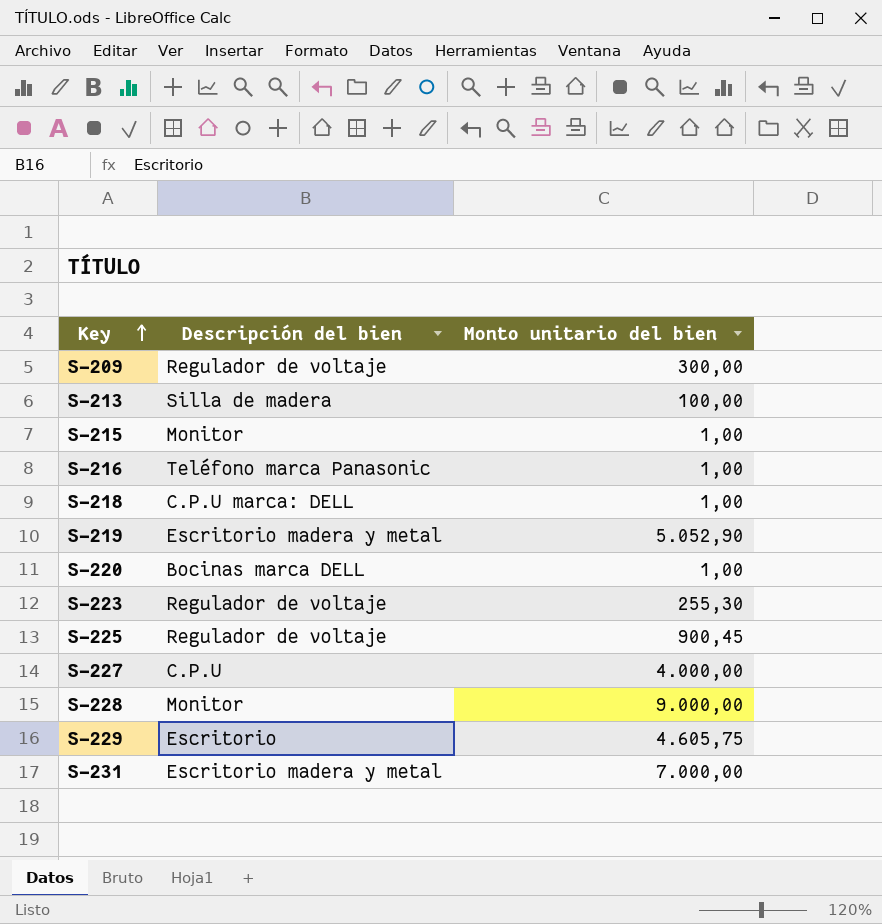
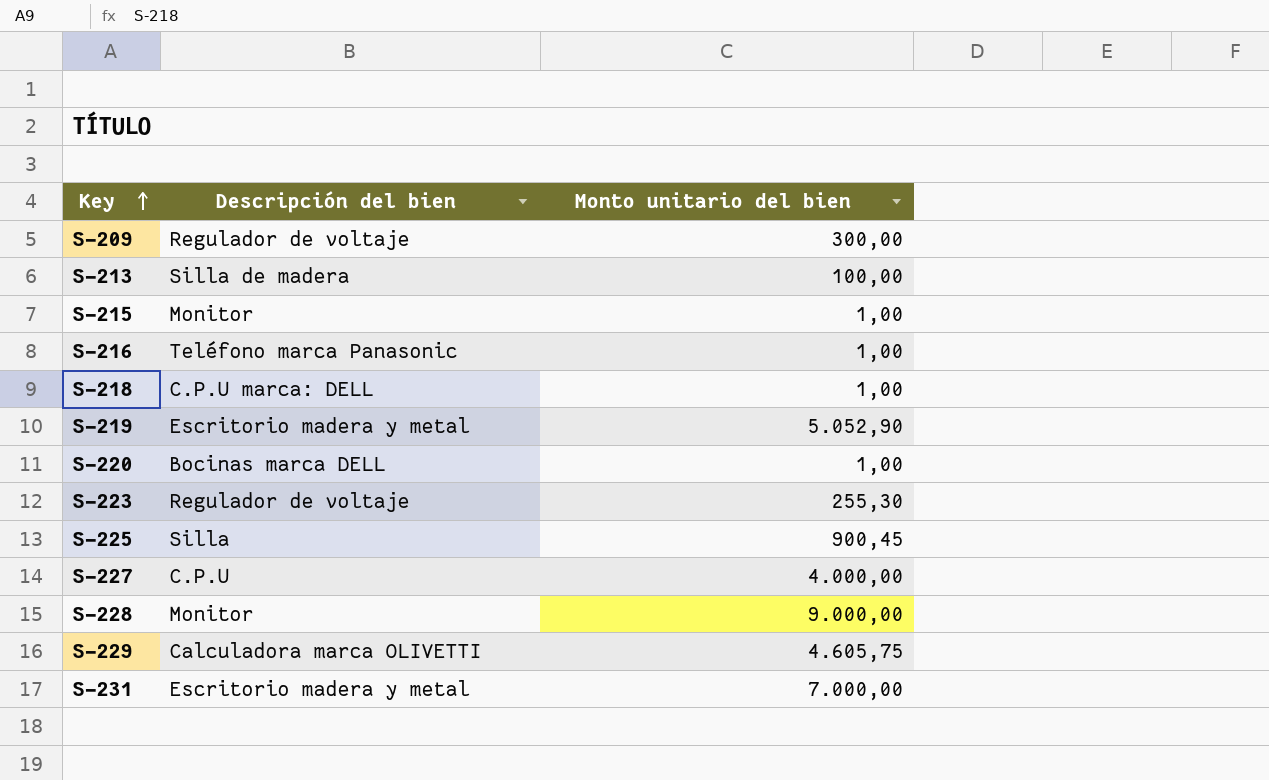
S-225 | Descripción del bien: Regulador de voltaje -> Silla
S-229 | Descripción del bien: Escritorio -> Calculadora marca OLIVETTI

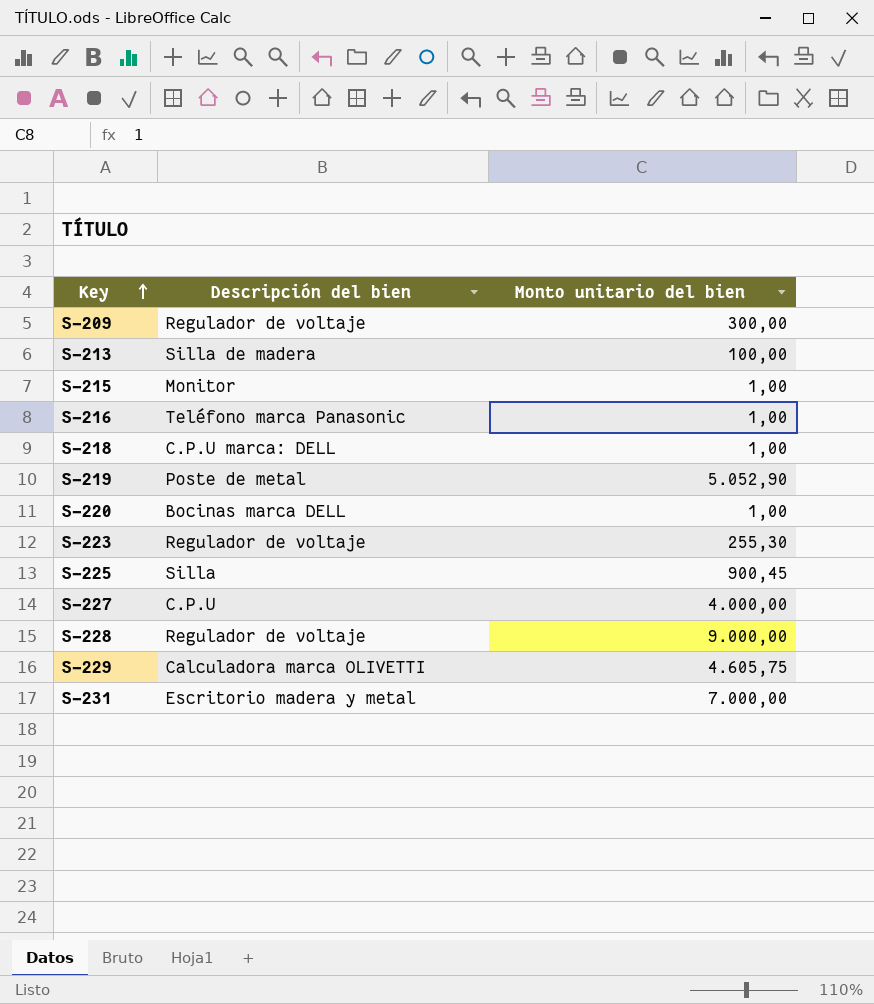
S-219 | Descripción del bien: Escritorio madera y metal -> Poste de metal
S-228 | Descripción del bien: Monitor -> Regulador de voltaje

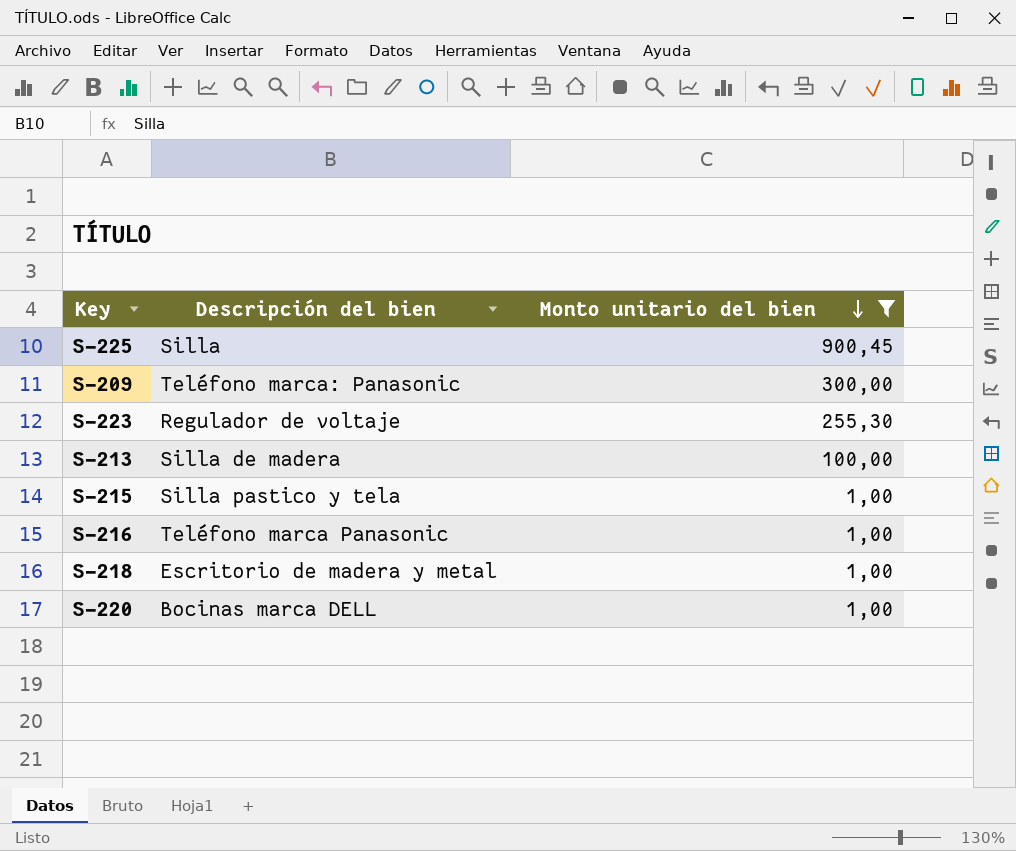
filter: none -> Monto unitario del bien <= 900,45
row order: Key ascending -> Monto unitario del bien descending
S-209 | Descripción del bien: Regulador de voltaje -> Teléfono marca: Panasonic
S-215 | Descripción del bien: Monitor -> Silla pastico y tela
S-218 | Descripción del bien: C.P.U marca: DELL -> Escritorio de madera y metal

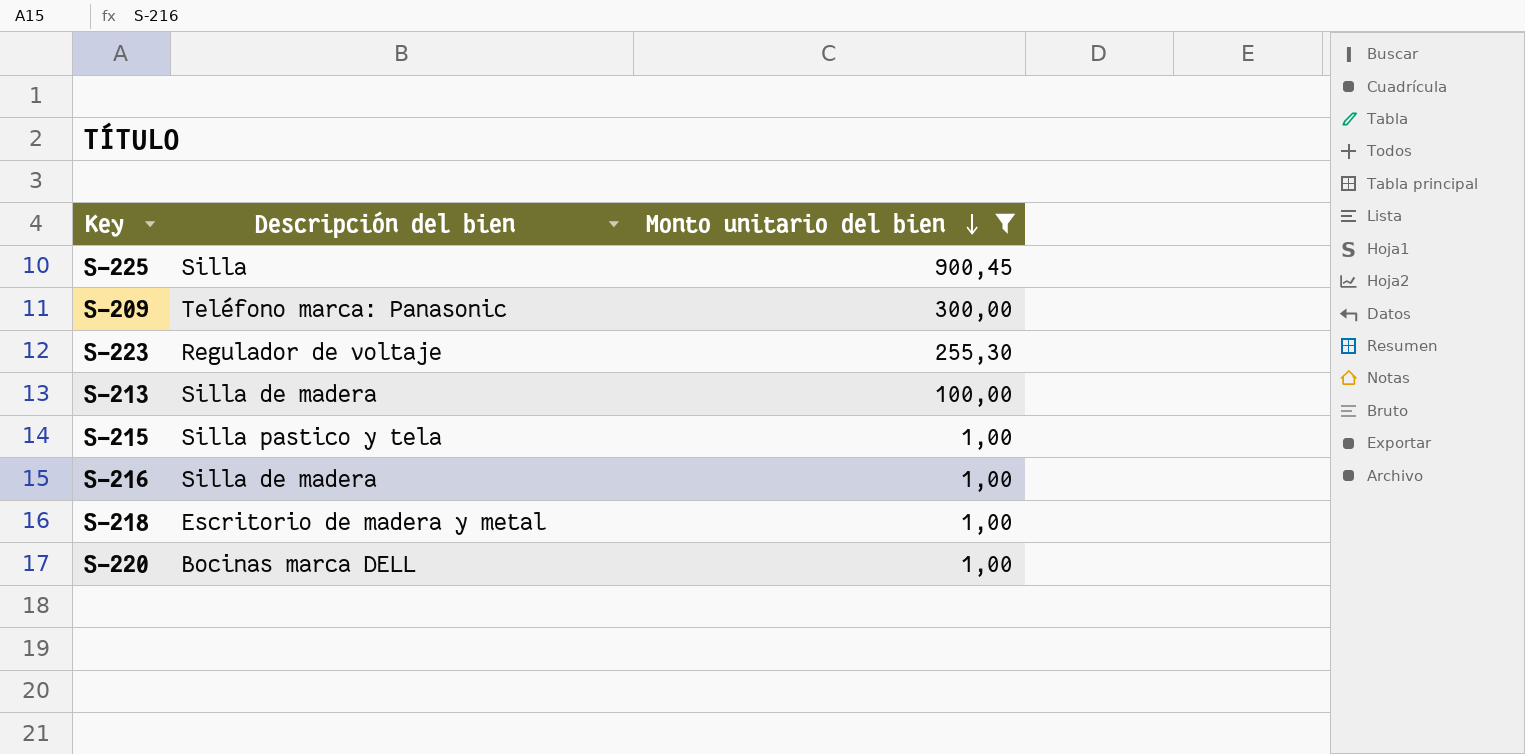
S-216 | Descripción del bien: Teléfono marca Panasonic -> Silla de madera

